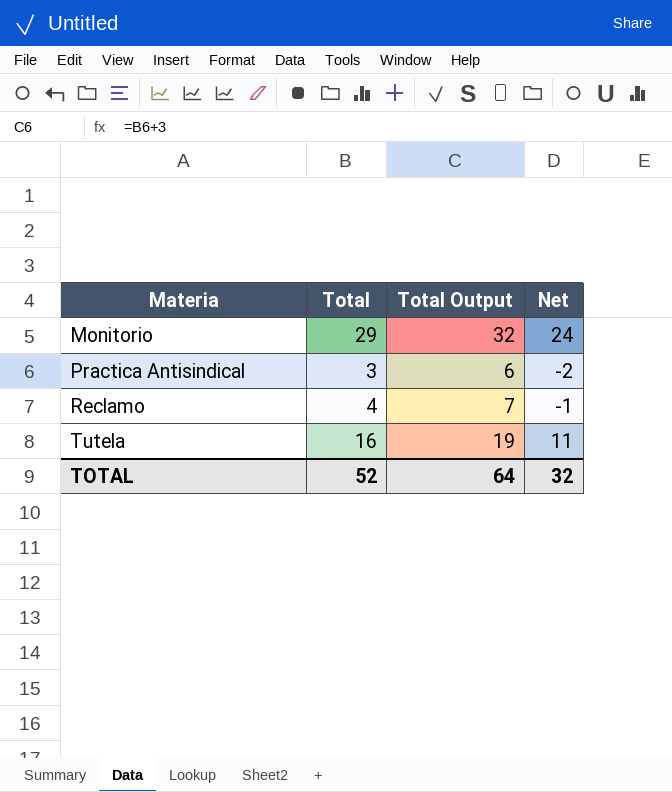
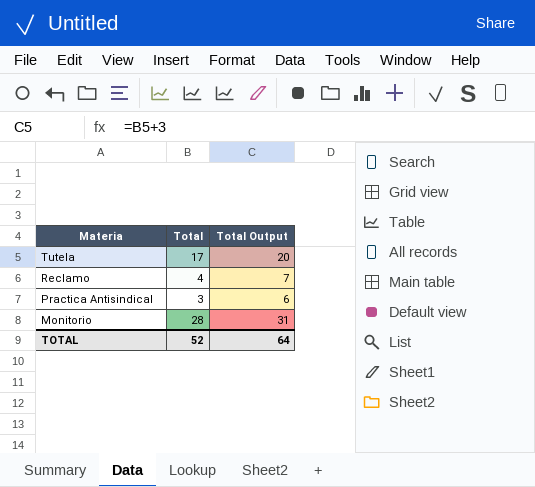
row order: Materia ascending -> Materia descending
column Net | formula: [Total] - 5 -> none
Tutela | Total: 16 -> 17
Tutela | Total Output: 19 -> 20
Monitorio | Total: 29 -> 28
Monitorio | Total Output: 32 -> 31

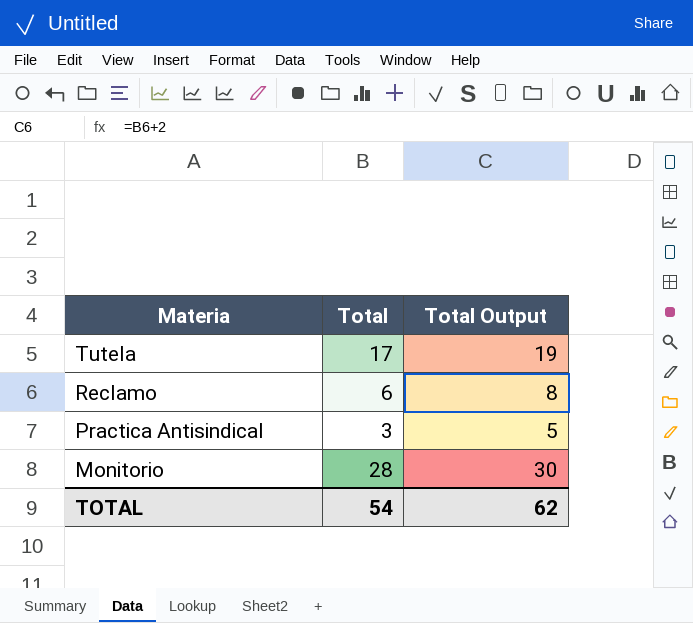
column Total Output | formula: [Total] + 3 -> [Total] + 2
Reclamo | Total: 4 -> 6
TOTAL | Total: 52 -> 54
TOTAL | Total Output: 64 -> 62

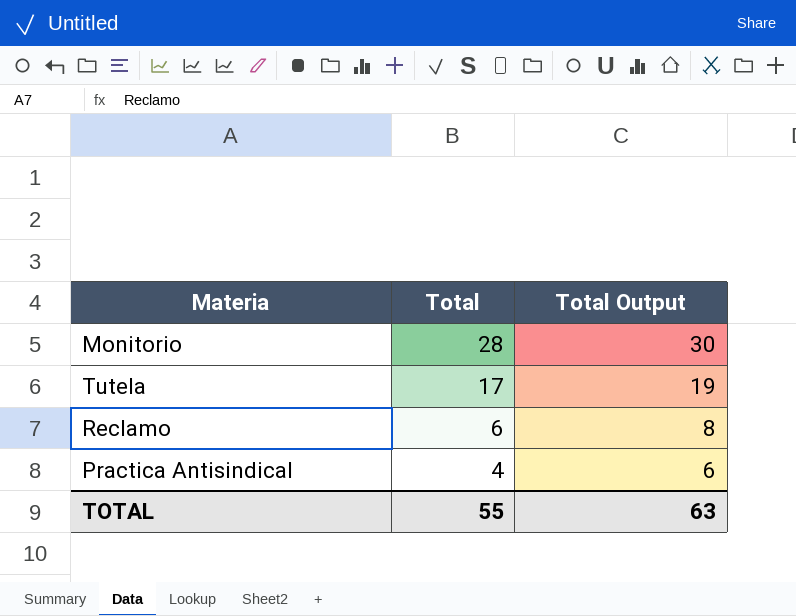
row order: Materia descending -> Total descending
Practica Antisindical | Total: 3 -> 4
Practica Antisindical | Total Output: 5 -> 6
TOTAL | Total: 54 -> 55
TOTAL | Total Output: 62 -> 63

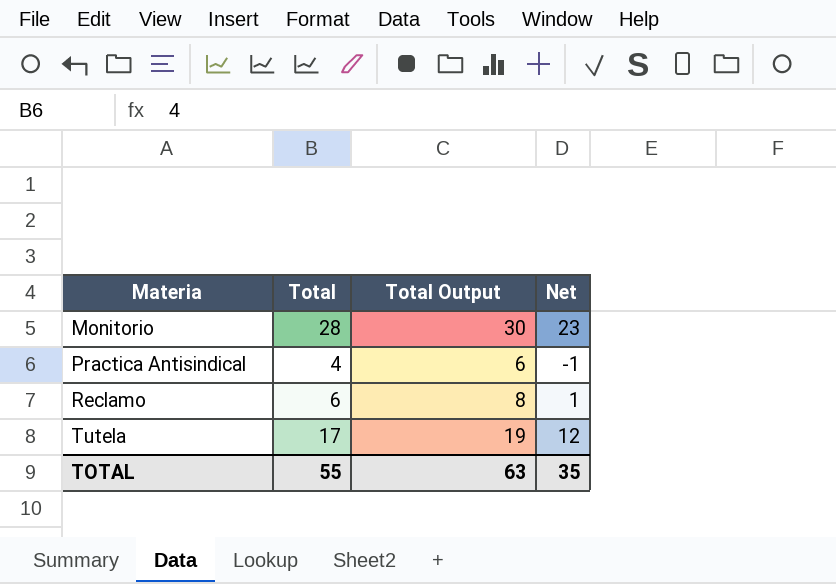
row order: Total descending -> Materia ascending
column Net | formula: none -> [Total] - 5

